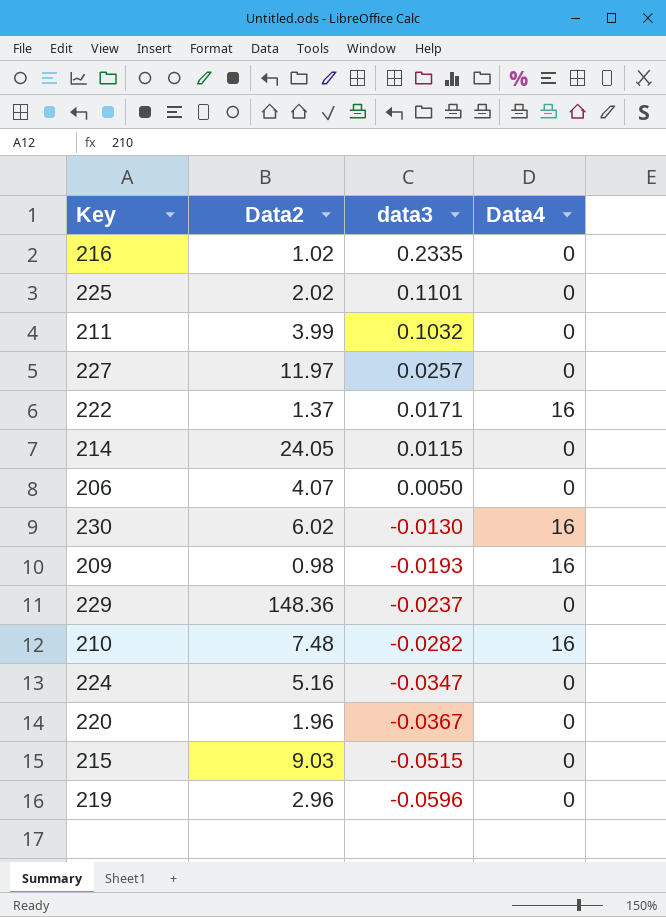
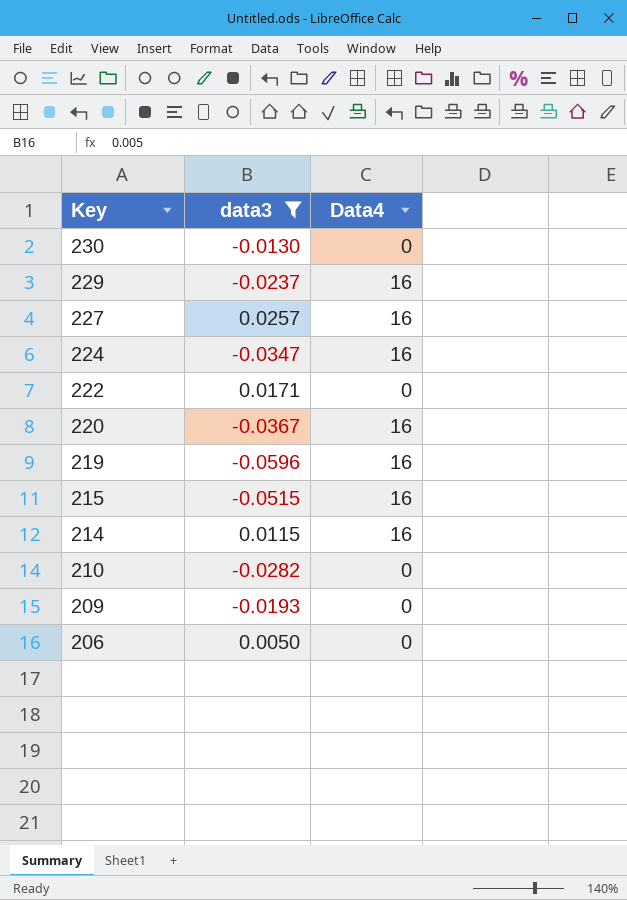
filter: none -> data3 <= 0.0257
row order: data3 descending -> Key descending
column Data2 | position: 2 -> none
230 | Data4: 16 -> 0
229 | Data4: 0 -> 16
227 | Data4: 0 -> 16
224 | Data4: 0 -> 16
222 | Data4: 16 -> 0
220 | Data4: 0 -> 16
219 | Data4: 0 -> 16
215 | Data4: 0 -> 16
214 | Data4: 0 -> 16
210 | Data4: 16 -> 0
209 | Data4: 16 -> 0

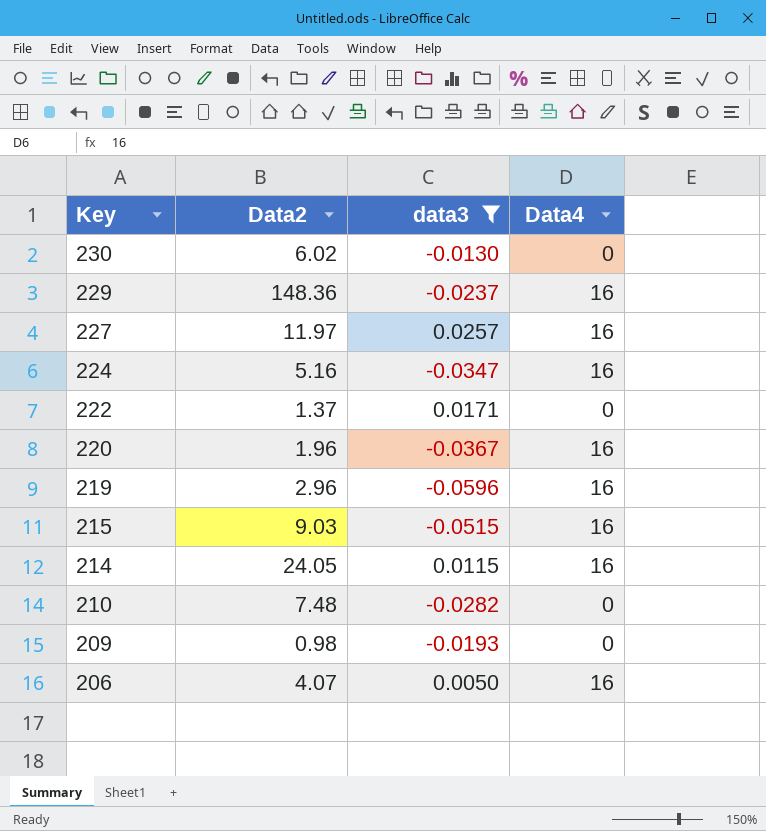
column Data2 | position: none -> 2
206 | Data4: 0 -> 16

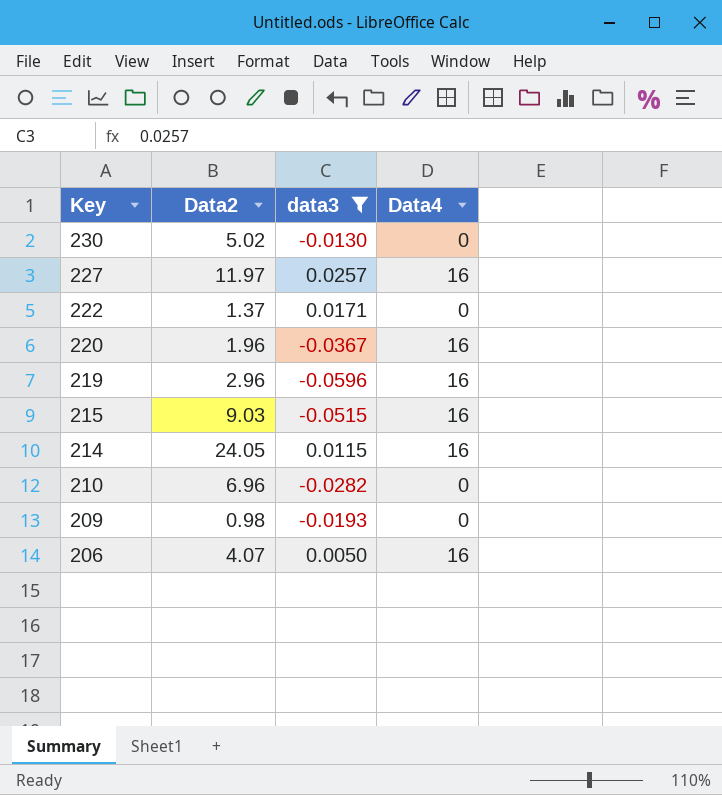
row 229: 148.36 | -0.0237 | 16 -> none
row 224: 5.16 | -0.0347 | 16 -> none
230 | Data2: 6.02 -> 5.02
210 | Data2: 7.48 -> 6.96

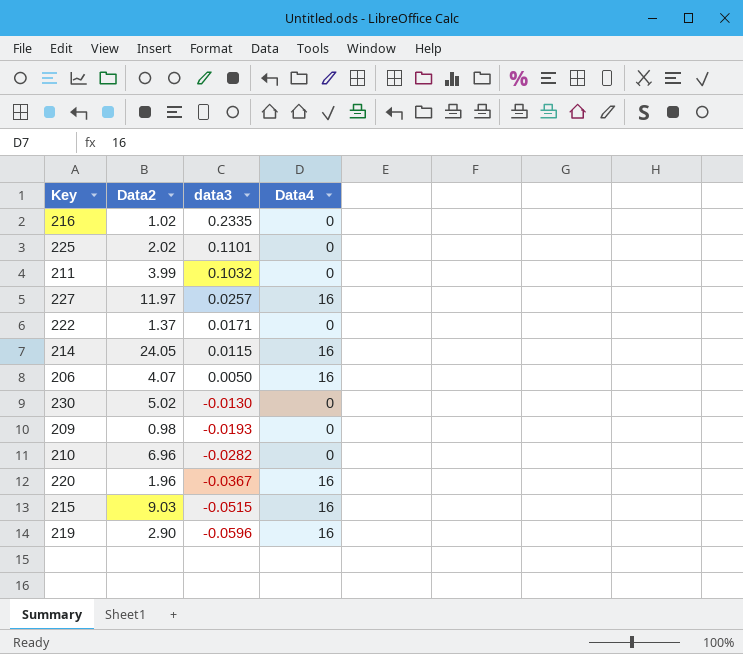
filter: data3 <= 0.0257 -> none
row order: Key descending -> data3 descending
219 | Data2: 2.96 -> 2.90

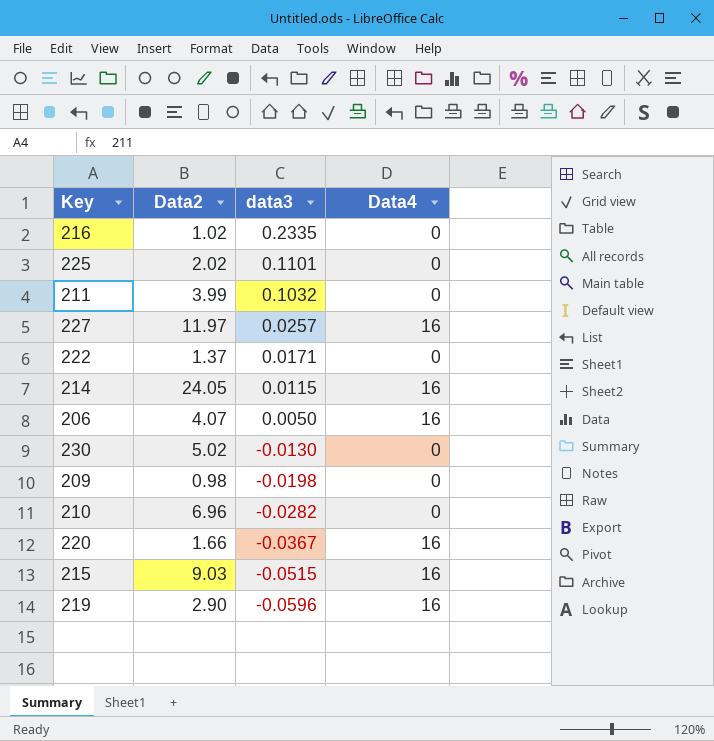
209 | data3: -0.0193 -> -0.0198
220 | Data2: 1.96 -> 1.66

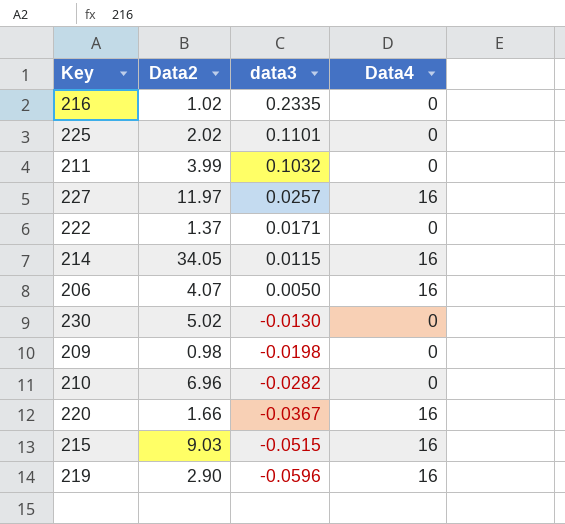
214 | Data2: 24.05 -> 34.05

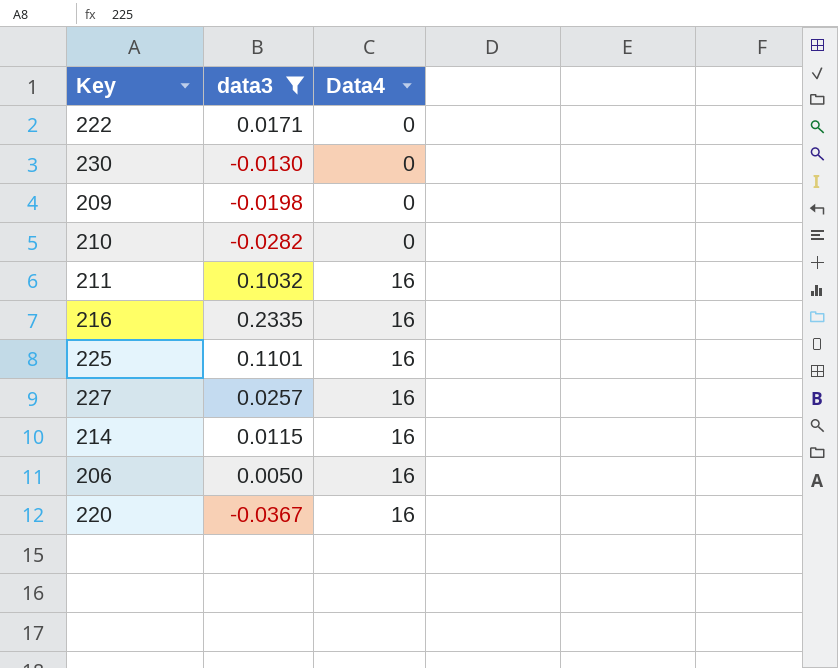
filter: none -> data3 >= -0.0367
row order: data3 descending -> Data4 ascending
column Data2 | position: 2 -> none
211 | Data4: 0 -> 16
216 | Data4: 0 -> 16
225 | Data4: 0 -> 16

